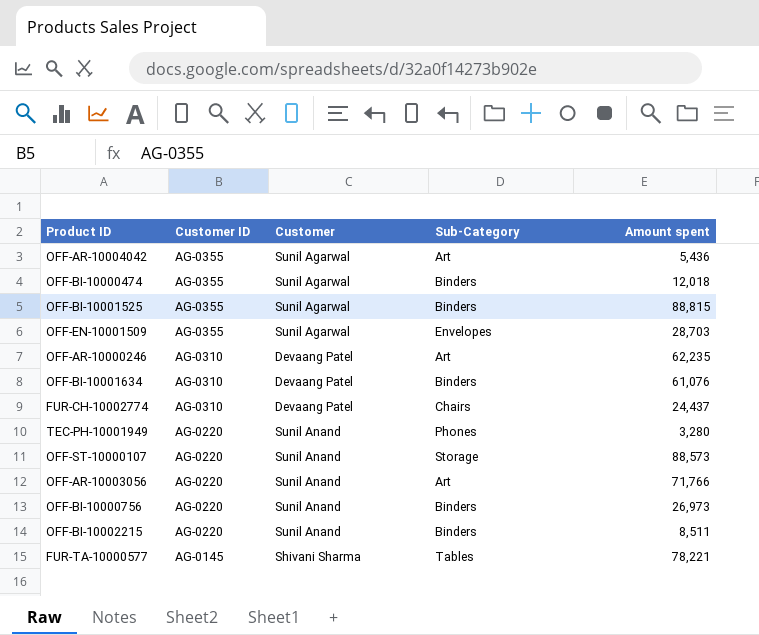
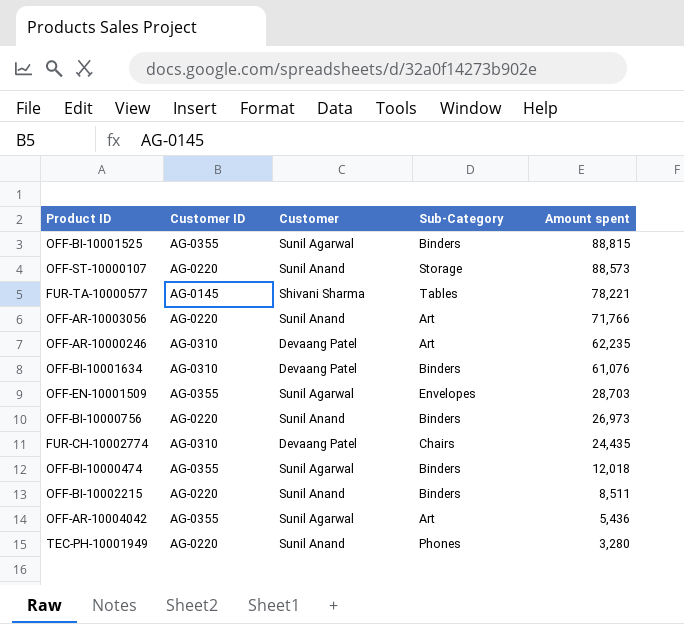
row order: Customer ID descending -> Amount spent descending
FUR-CH-10002774 | Amount spent: 24,437 -> 24,435

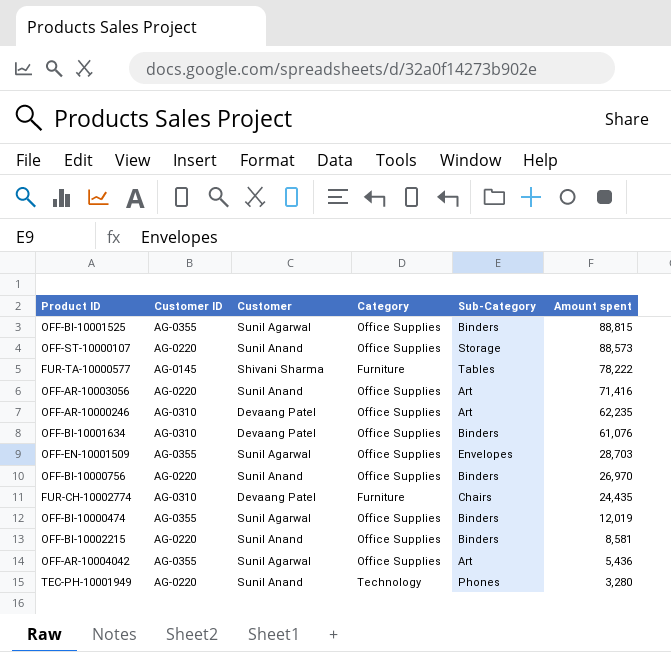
column Category | position: none -> 4
FUR-TA-10000577 | Amount spent: 78,221 -> 78,222
OFF-AR-10003056 | Amount spent: 71,766 -> 71,416
OFF-BI-10000756 | Amount spent: 26,973 -> 26,970
OFF-BI-10000474 | Amount spent: 12,018 -> 12,019
OFF-BI-10002215 | Amount spent: 8,511 -> 8,581

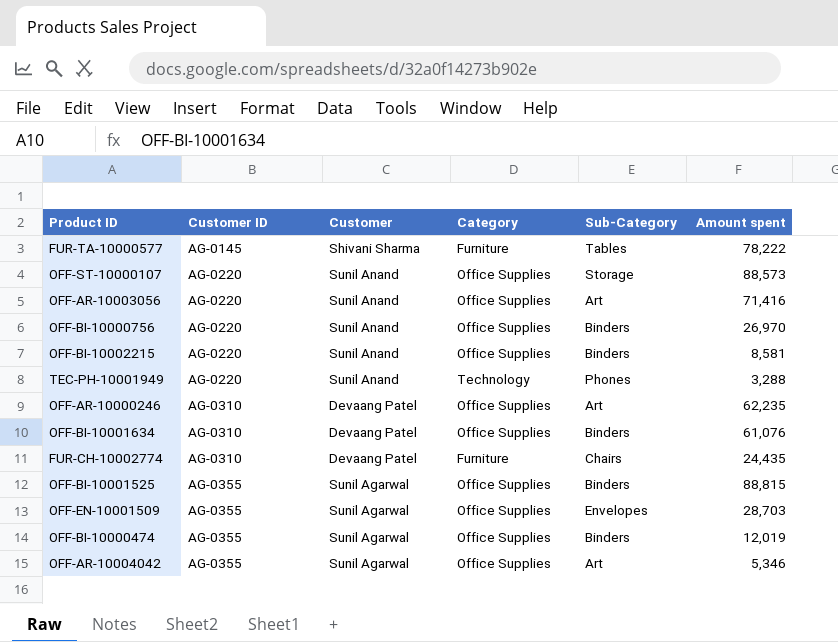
row order: Amount spent descending -> Customer ID ascending
TEC-PH-10001949 | Amount spent: 3,280 -> 3,288
OFF-AR-10004042 | Amount spent: 5,436 -> 5,346

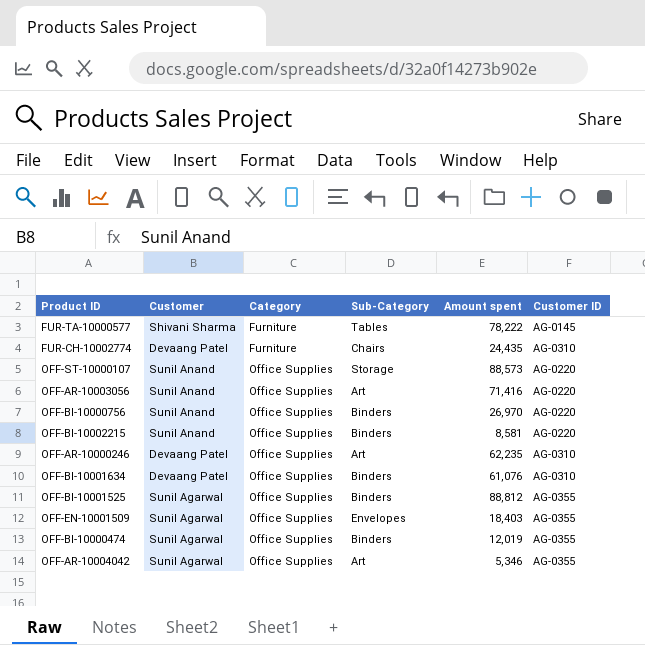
row order: Customer ID ascending -> Category ascending
column Customer ID | position: 2 -> 6
row TEC-PH-10001949: AG-0220 | Sunil Anand | Technology | Phones | 3,288 -> none
OFF-BI-10001525 | Amount spent: 88,815 -> 88,812
OFF-EN-10001509 | Amount spent: 28,703 -> 18,403

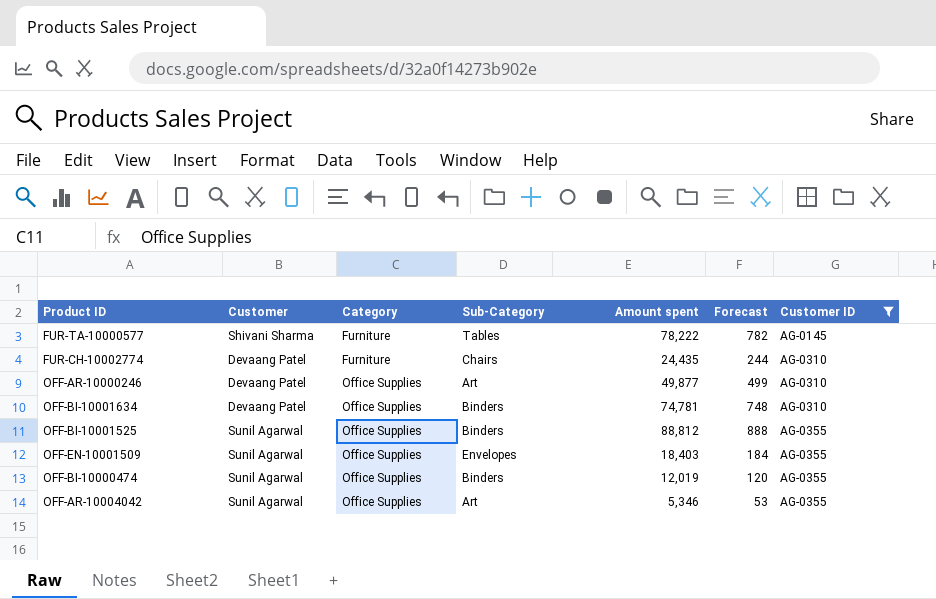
filter: none -> Customer ID != AG-0220
column Forecast | formula: none -> [Amount spent] * 0.01
OFF-AR-10000246 | Amount spent: 62,235 -> 49,877
OFF-BI-10001634 | Amount spent: 61,076 -> 74,781

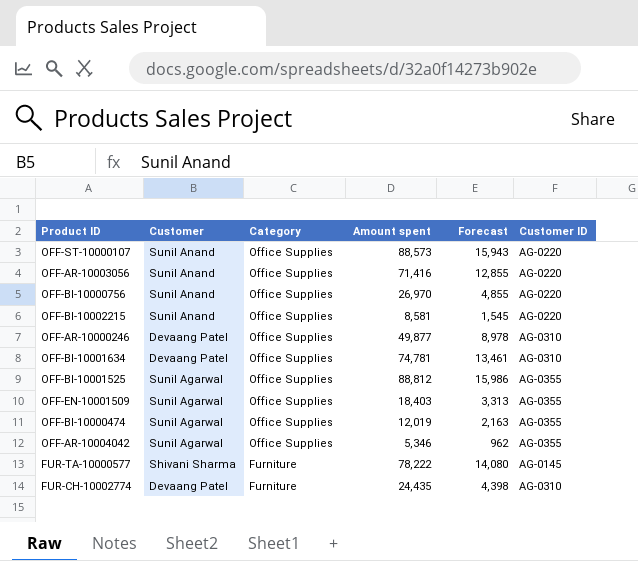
filter: Customer ID != AG-0220 -> none
row order: Category ascending -> Category descending
column Sub-Category | position: 4 -> none
column Forecast | formula: [Amount spent] * 0.01 -> [Amount spent] * 0.18

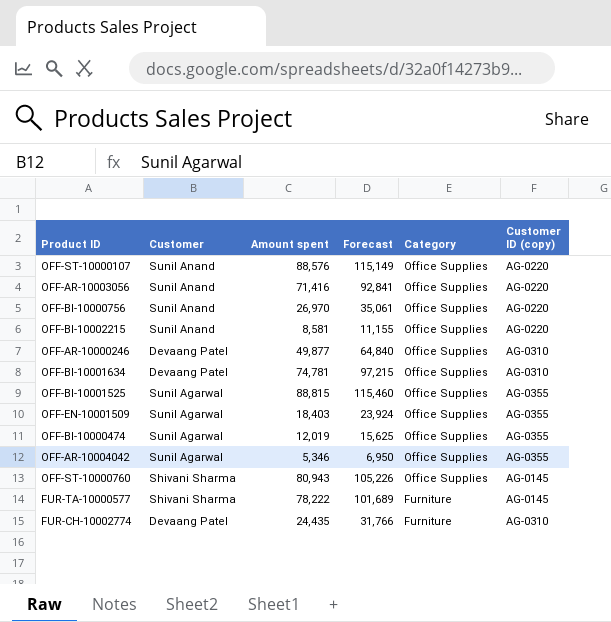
column Forecast | formula: [Amount spent] * 0.18 -> [Amount spent] * 1.3
column Category | position: 3 -> 5
column name: Customer ID -> Customer ID (copy)
OFF-ST-10000107 | Amount spent: 88,573 -> 88,576
OFF-BI-10001525 | Amount spent: 88,812 -> 88,815
row OFF-ST-10000760: none -> Shivani Sharma | 80,943 | 105,226 | Office Supplies | AG-0145

